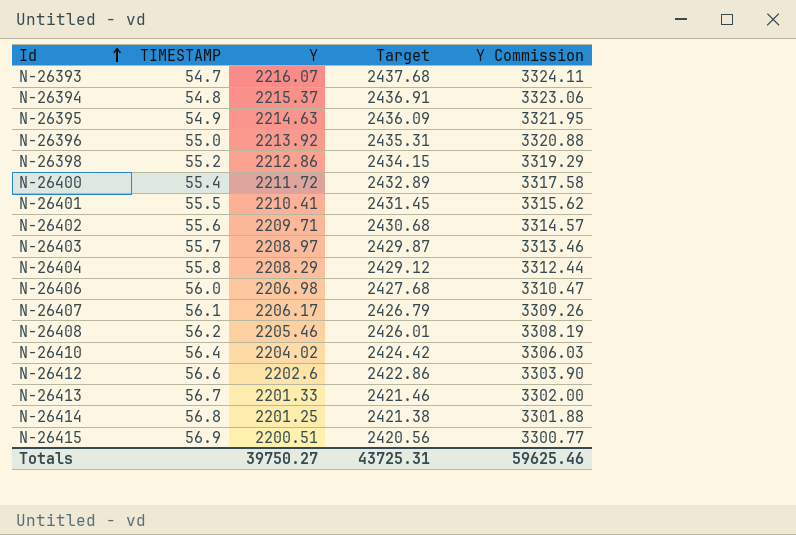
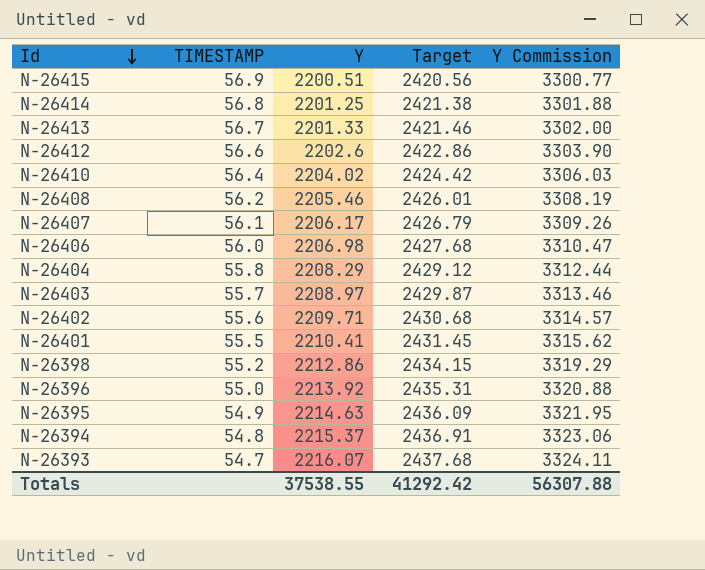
row order: Id ascending -> Id descending
row N-26400: 55.4 | 2211.72 | 2432.89 | 3317.58 -> none
Totals | Y: 39750.27 -> 37538.55
Totals | Target: 43725.31 -> 41292.42
Totals | Y Commission: 59625.46 -> 56307.88

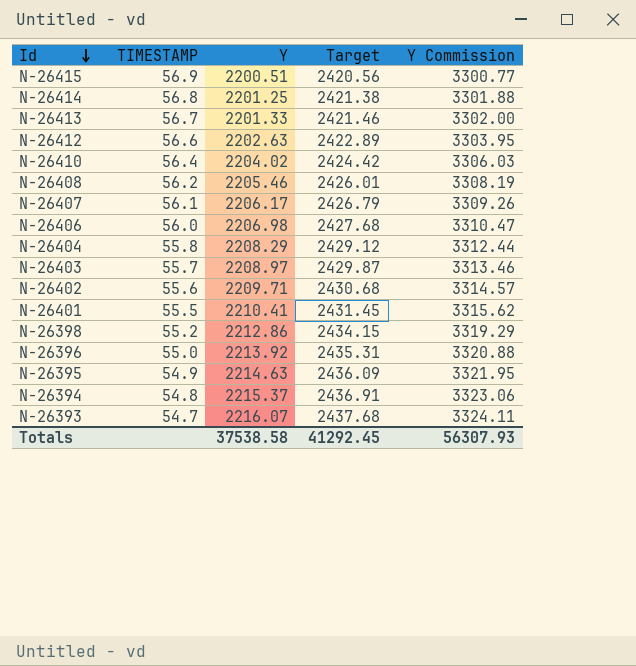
N-26412 | Y: 2202.6 -> 2202.63
N-26412 | Target: 2422.86 -> 2422.89
N-26412 | Y Commission: 3303.90 -> 3303.95
Totals | Y: 37538.55 -> 37538.58
Totals | Target: 41292.42 -> 41292.45
Totals | Y Commission: 56307.88 -> 56307.93

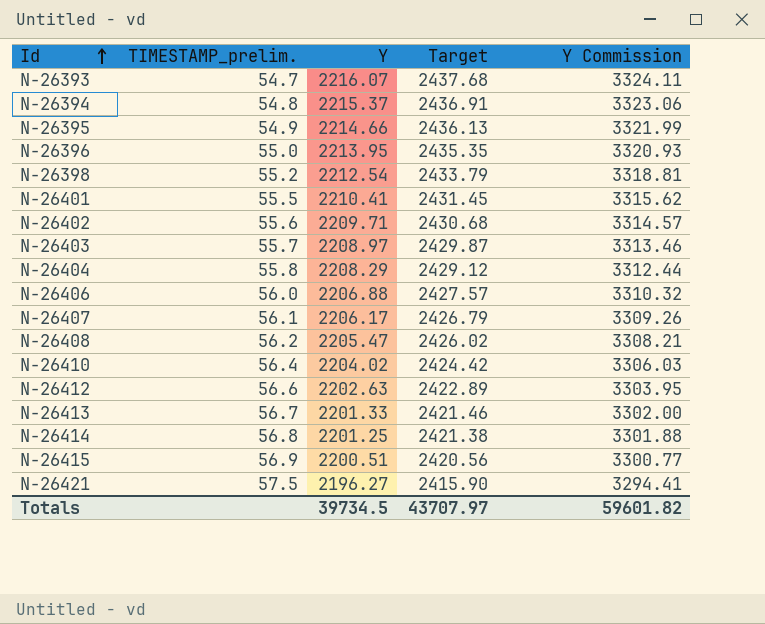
row order: Id descending -> Id ascending
column name: TIMESTAMP -> TIMESTAMP_prelim.
N-26395 | Y: 2214.63 -> 2214.66
N-26395 | Target: 2436.09 -> 2436.13
N-26395 | Y Commission: 3321.95 -> 3321.99
N-26396 | Y: 2213.92 -> 2213.95
N-26396 | Target: 2435.31 -> 2435.35
N-26396 | Y Commission: 3320.88 -> 3320.93
N-26398 | Y: 2212.86 -> 2212.54
N-26398 | Target: 2434.15 -> 2433.79
N-26398 | Y Commission: 3319.29 -> 3318.81
N-26406 | Y: 2206.98 -> 2206.88
N-26406 | Target: 2427.68 -> 2427.57
N-26406 | Y Commission: 3310.47 -> 3310.32
N-26408 | Y: 2205.46 -> 2205.47
N-26408 | Target: 2426.01 -> 2426.02
N-26408 | Y Commission: 3308.19 -> 3308.21
row N-26421: none -> 57.5 | 2196.27 | 2415.90 | 3294.41
Totals | Y: 37538.58 -> 39734.5
Totals | Target: 41292.45 -> 43707.97
Totals | Y Commission: 56307.93 -> 59601.82

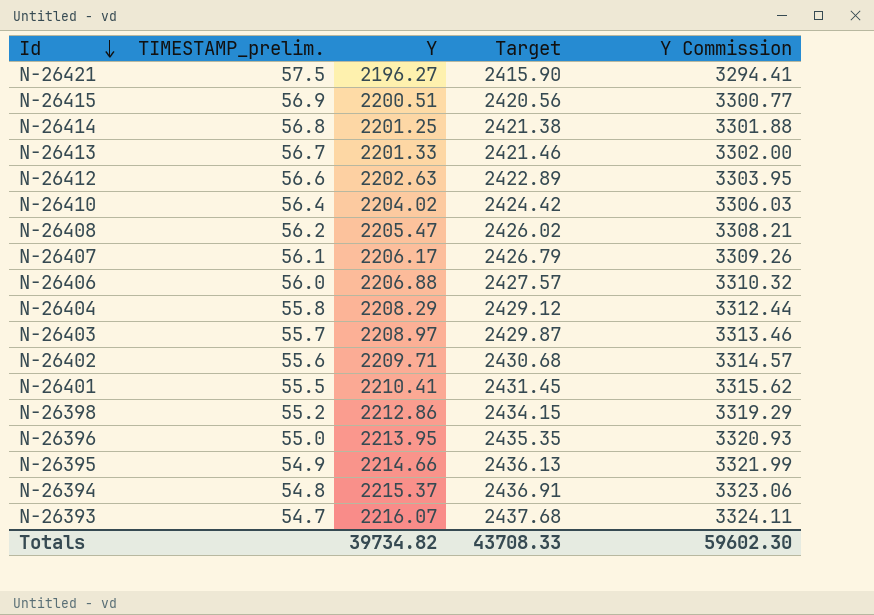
row order: Id ascending -> Id descending
N-26398 | Y: 2212.54 -> 2212.86
N-26398 | Target: 2433.79 -> 2434.15
N-26398 | Y Commission: 3318.81 -> 3319.29
Totals | Y: 39734.5 -> 39734.82
Totals | Target: 43707.97 -> 43708.33
Totals | Y Commission: 59601.82 -> 59602.30

